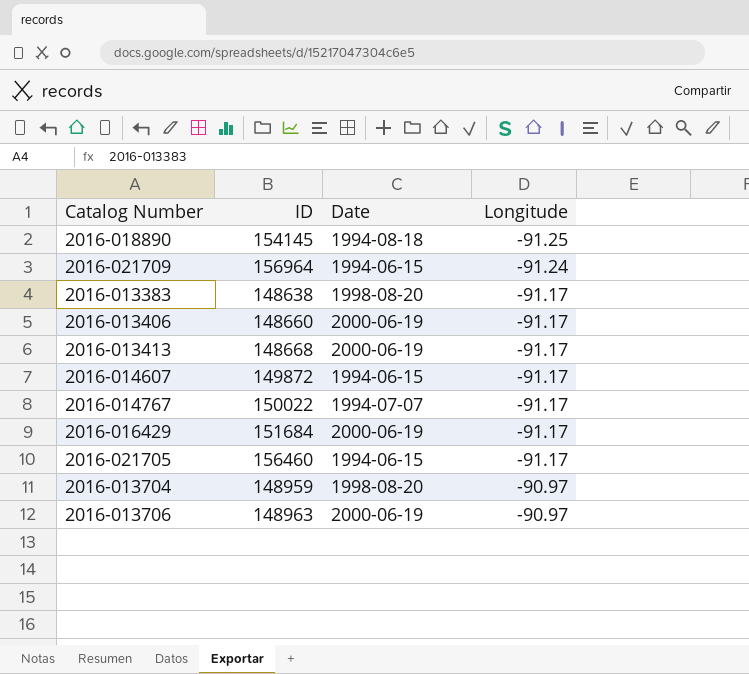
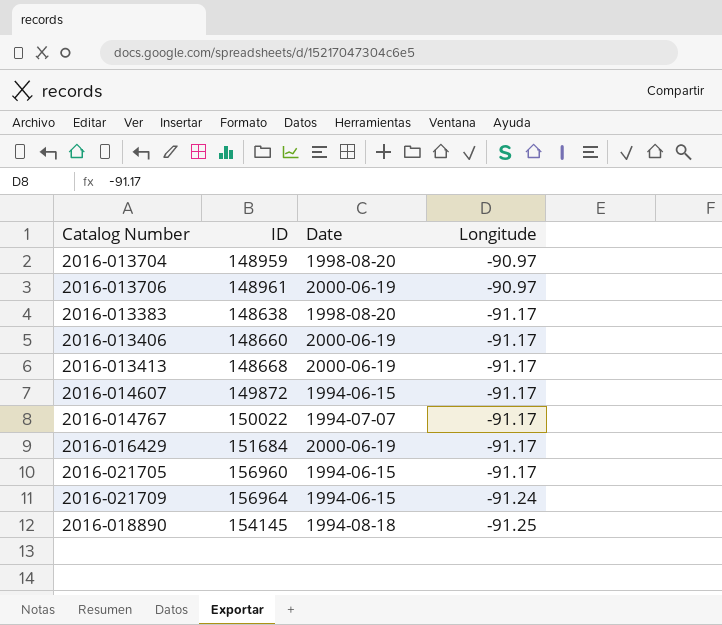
row order: Longitude ascending -> Longitude descending
2016-013706 | ID: 148963 -> 148961
2016-021705 | ID: 156460 -> 156960

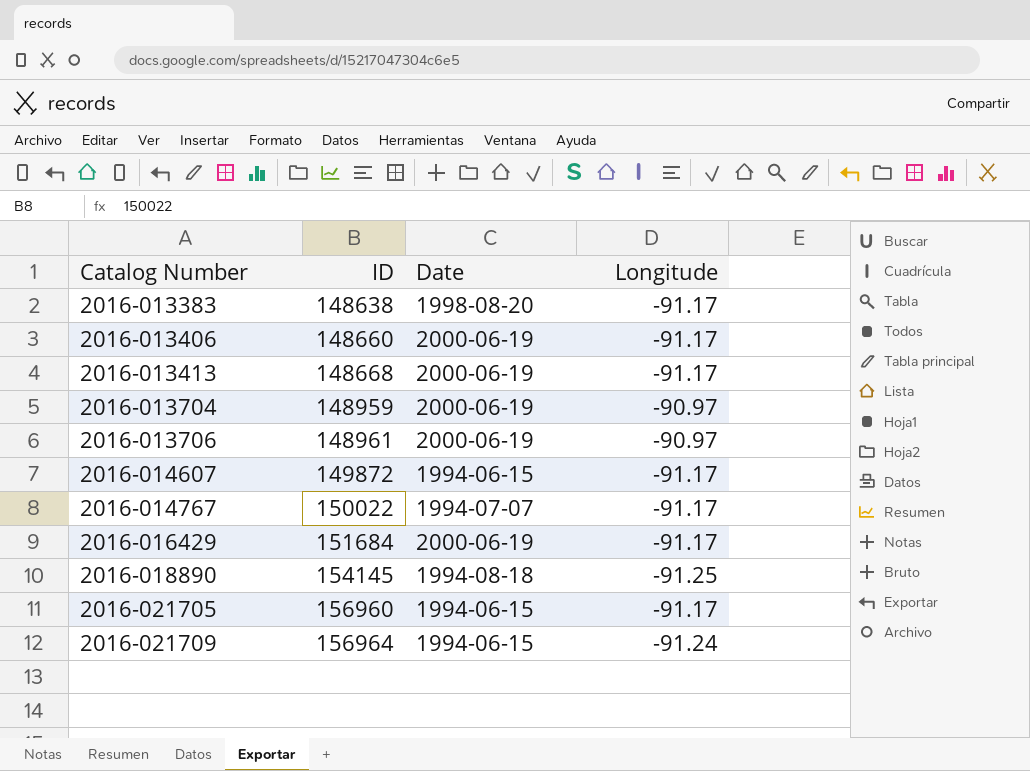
row order: Longitude descending -> Catalog Number ascending
2016-013704 | Date: 1998-08-20 -> 2000-06-19

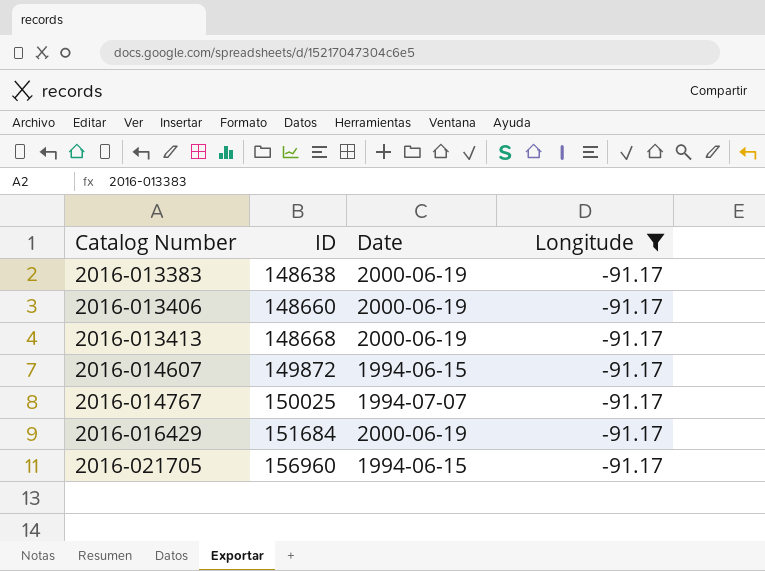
filter: none -> Longitude = -91.17
2016-013383 | Date: 1998-08-20 -> 2000-06-19
2016-014767 | ID: 150022 -> 150025

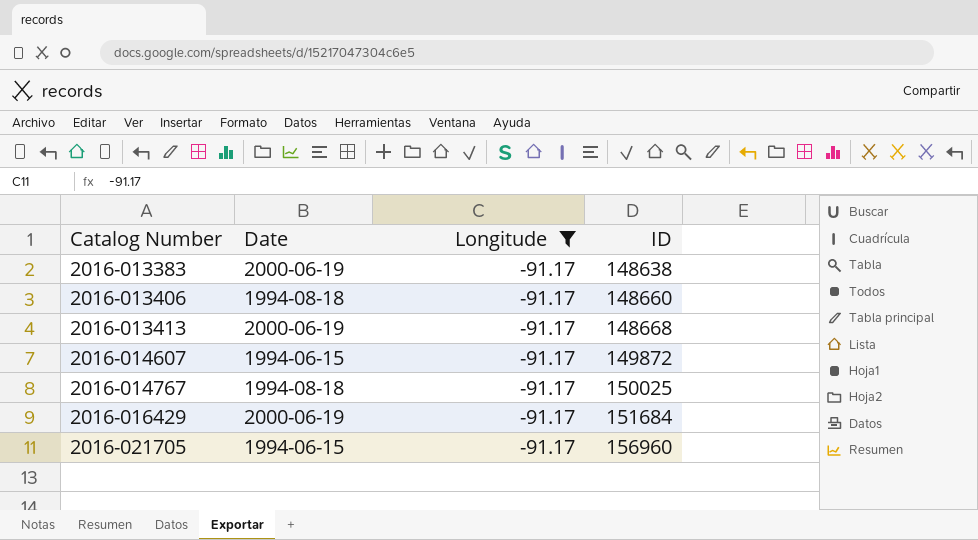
column ID | position: 2 -> 4
2016-013406 | Date: 2000-06-19 -> 1994-08-18
2016-014767 | Date: 1994-07-07 -> 1994-08-18

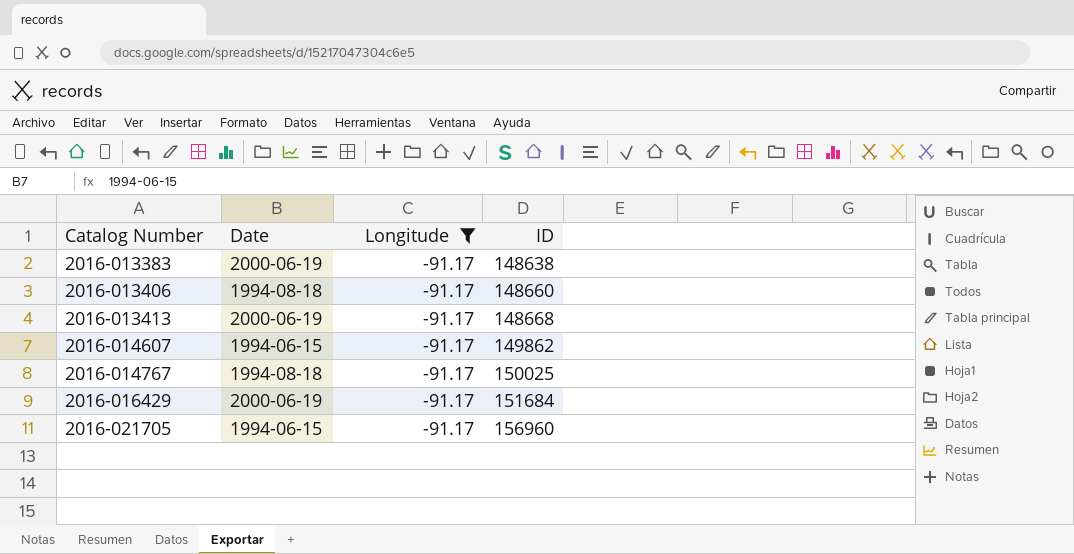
2016-014607 | ID: 149872 -> 149862

